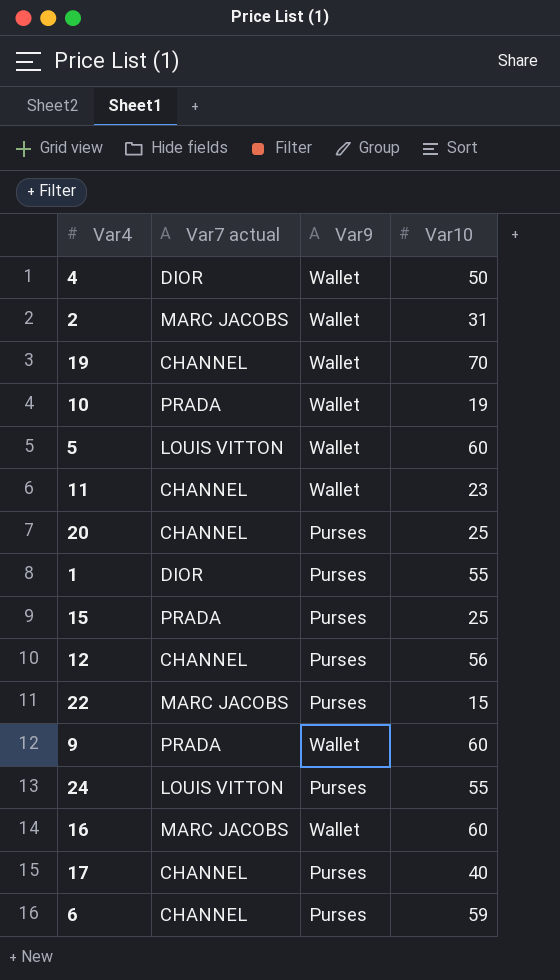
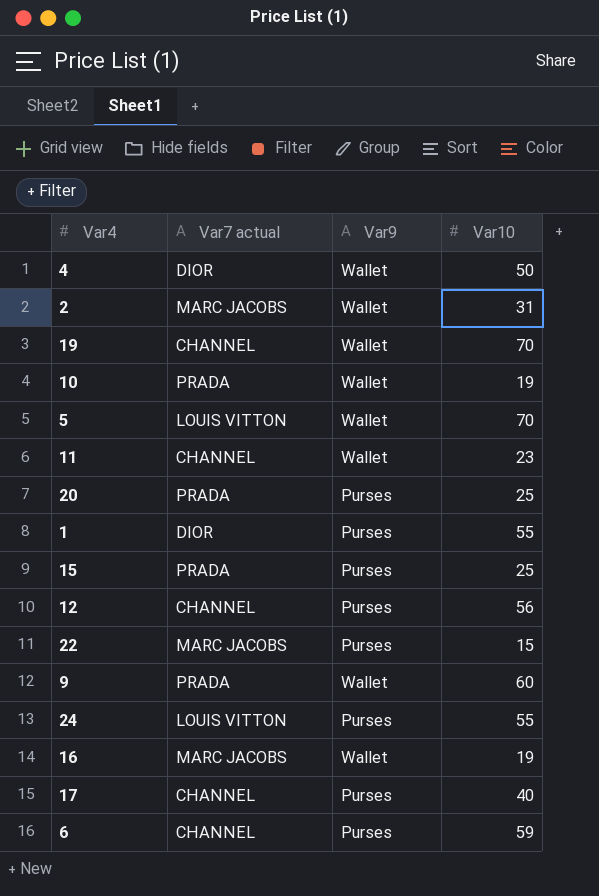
5 | Var10: 60 -> 70
20 | Var7 actual: CHANNEL -> PRADA
16 | Var10: 60 -> 19

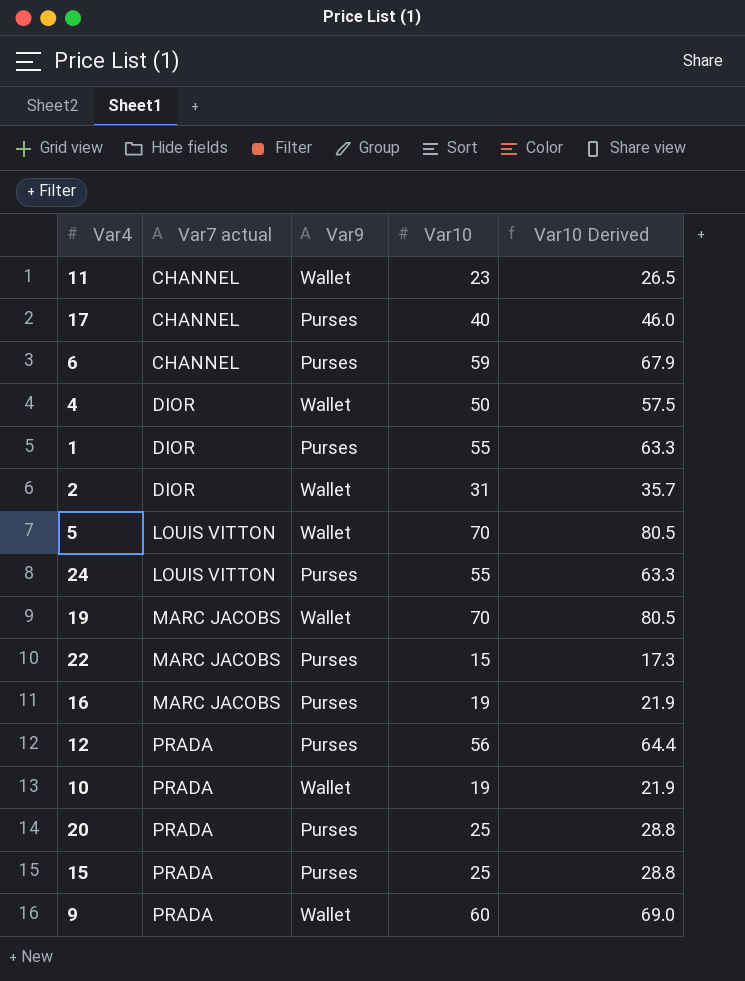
row order: none -> Var7 actual ascending
column Var10 Derived | formula: none -> [Var10] * 1.15
2 | Var7 actual: MARC JACOBS -> DIOR
19 | Var7 actual: CHANNEL -> MARC JACOBS
16 | Var9: Wallet -> Purses
12 | Var7 actual: CHANNEL -> PRADA

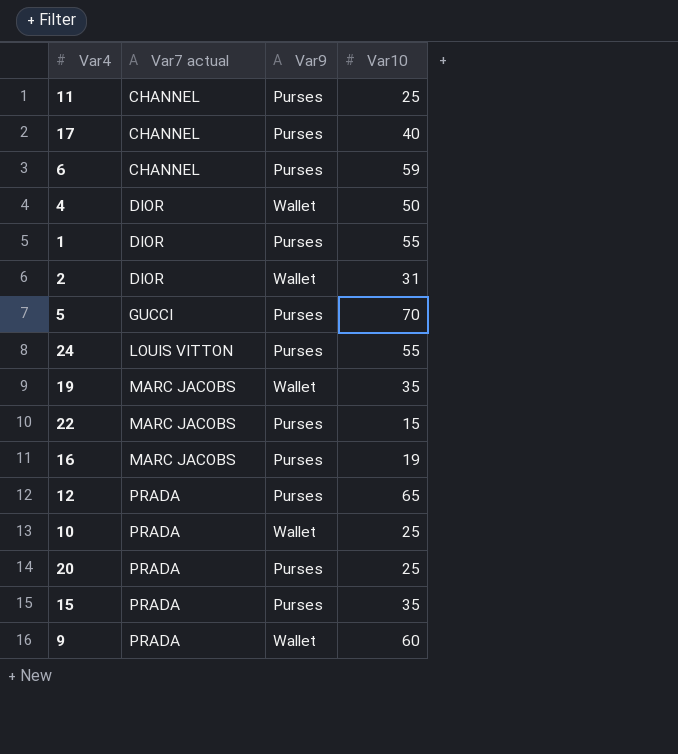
column Var10 Derived | formula: [Var10] * 1.15 -> none
11 | Var9: Wallet -> Purses
11 | Var10: 23 -> 25
5 | Var7 actual: LOUIS VITTON -> GUCCI
5 | Var9: Wallet -> Purses
19 | Var10: 70 -> 35
12 | Var10: 56 -> 65
10 | Var10: 19 -> 25
15 | Var10: 25 -> 35

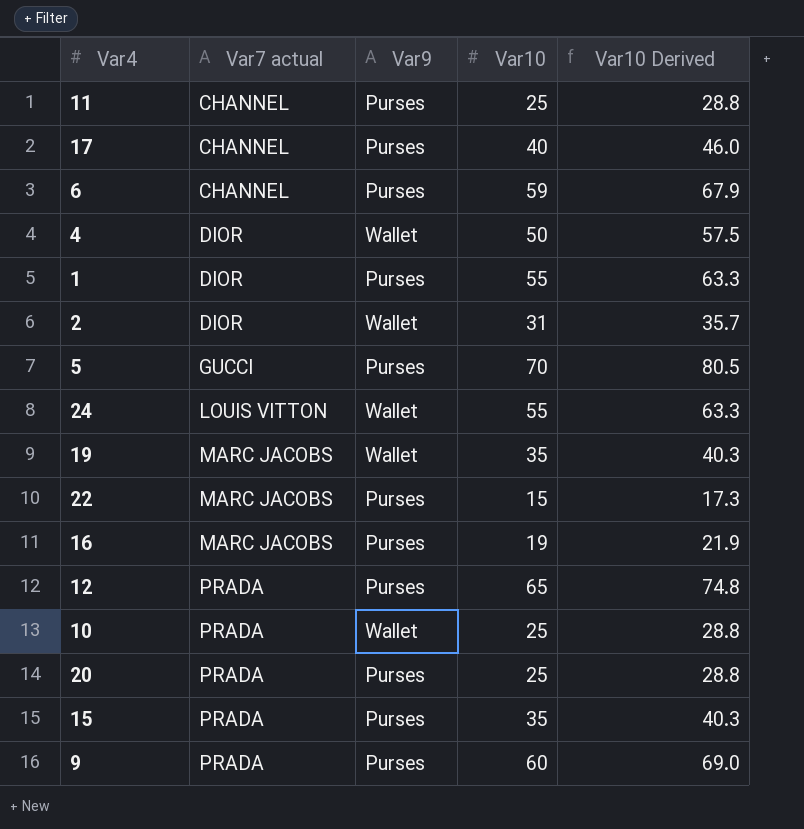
column Var10 Derived | formula: none -> [Var10] * 1.15
24 | Var9: Purses -> Wallet
9 | Var9: Wallet -> Purses

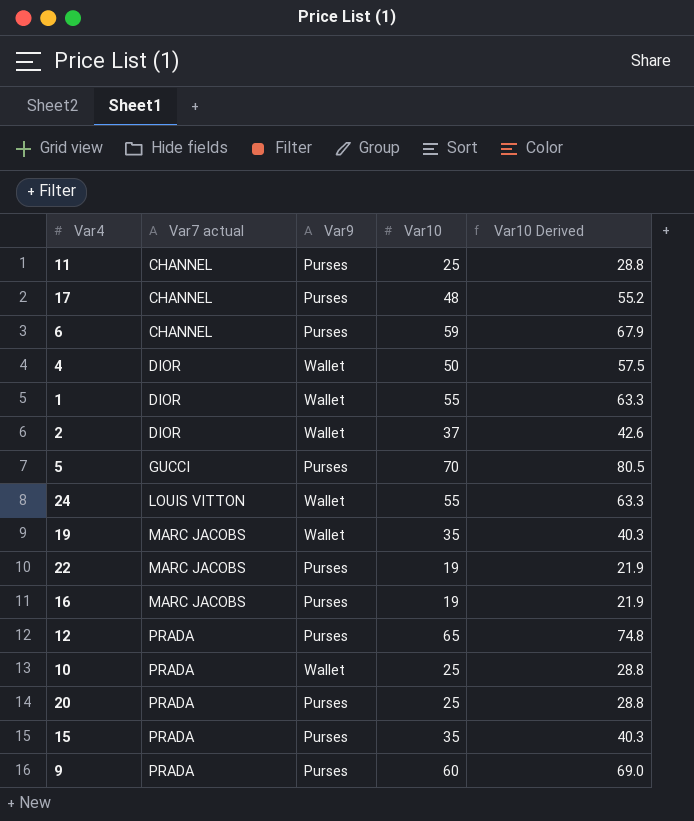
17 | Var10: 40 -> 48
17 | Var10 Derived: 46.0 -> 55.2
1 | Var9: Purses -> Wallet
2 | Var10: 31 -> 37
2 | Var10 Derived: 35.7 -> 42.6
22 | Var10: 15 -> 19
22 | Var10 Derived: 17.3 -> 21.9

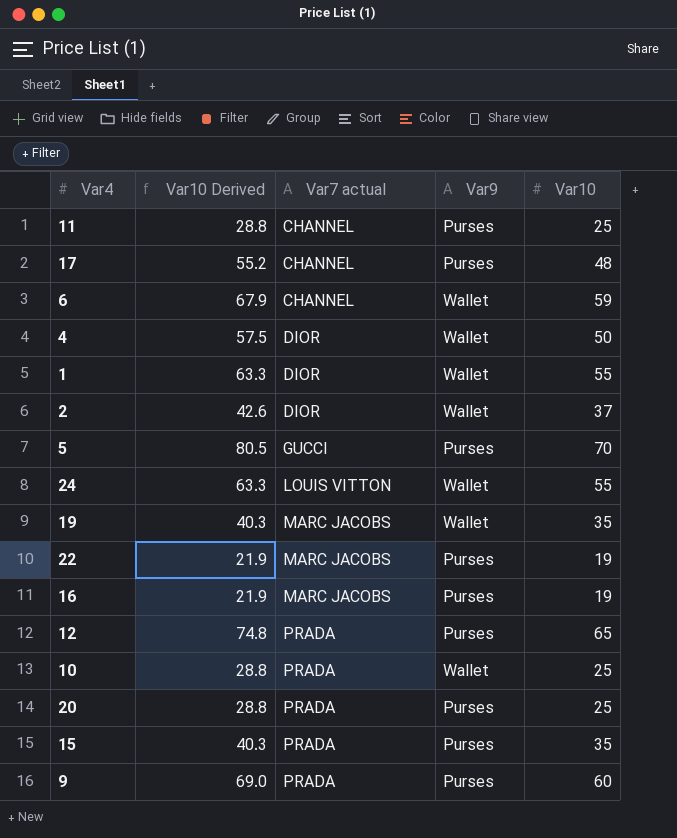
column Var10 Derived | position: 5 -> 2
6 | Var9: Purses -> Wallet

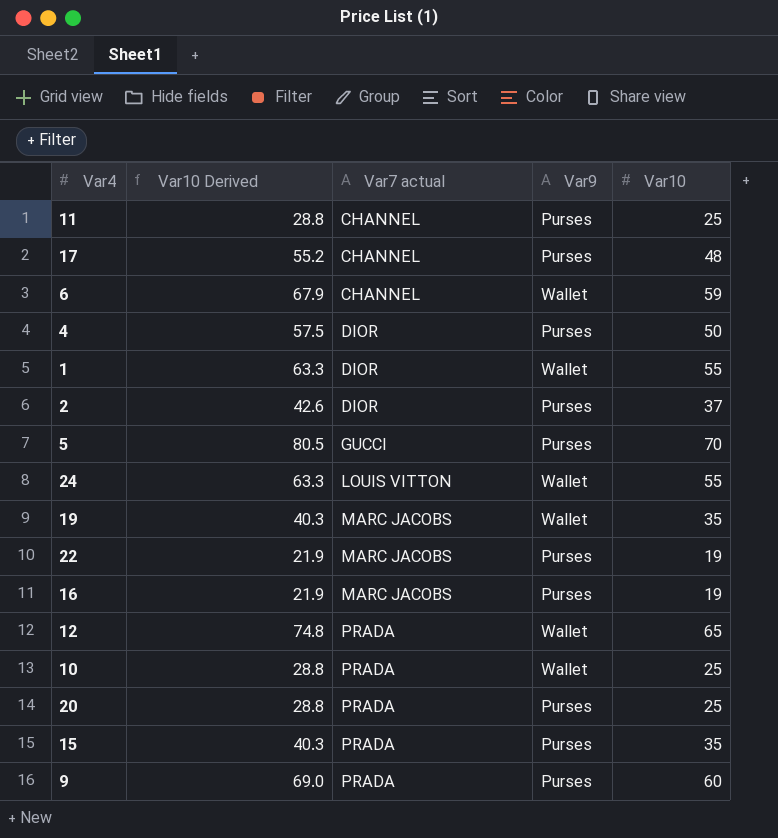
4 | Var9: Wallet -> Purses
2 | Var9: Wallet -> Purses
12 | Var9: Purses -> Wallet

